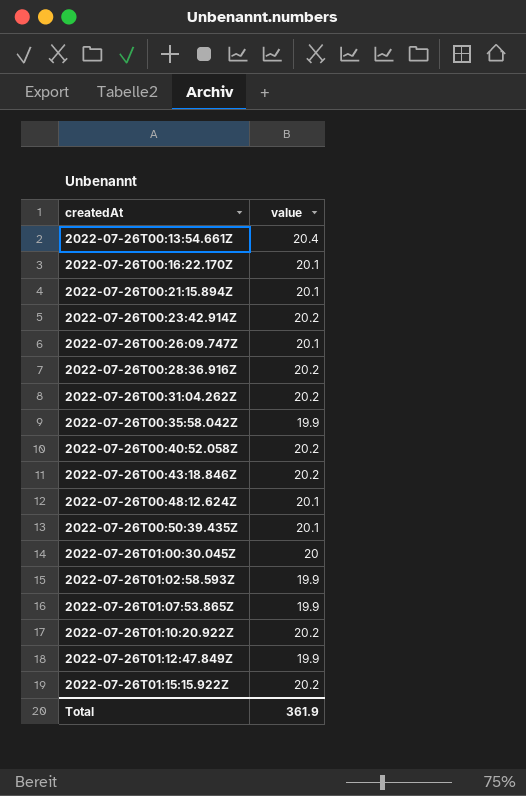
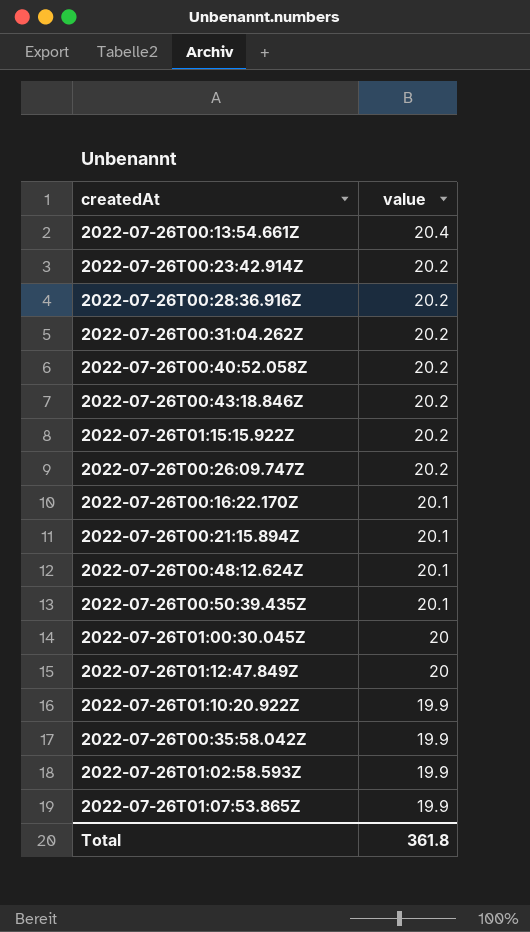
row order: createdAt ascending -> value descending
2022-07-26T00:26:09.747Z | value: 20.1 -> 20.2
2022-07-26T01:12:47.849Z | value: 19.9 -> 20
2022-07-26T01:10:20.922Z | value: 20.2 -> 19.9
Total | value: 361.9 -> 361.8

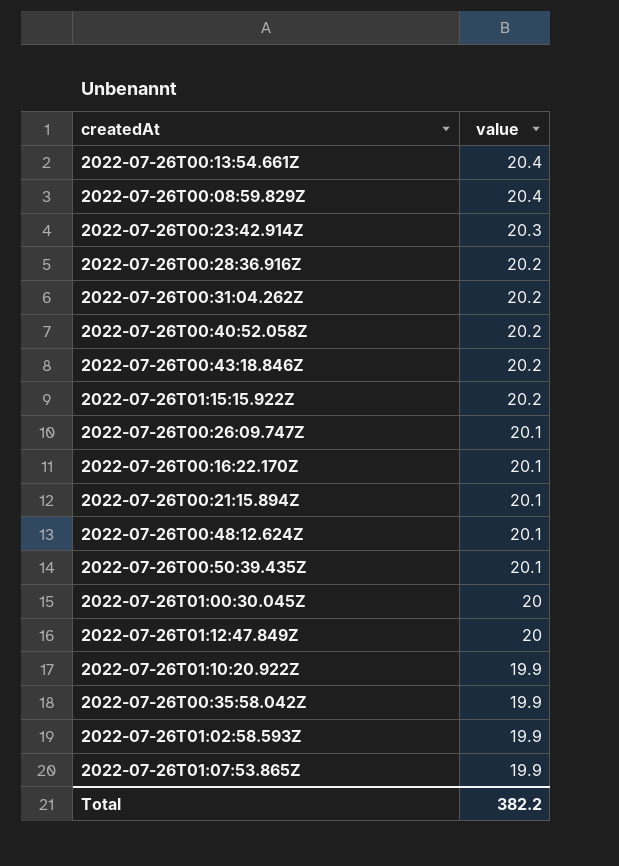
row 2022-07-26T00:08:59.829Z: none -> 20.4
2022-07-26T00:23:42.914Z | value: 20.2 -> 20.3
2022-07-26T00:26:09.747Z | value: 20.2 -> 20.1
Total | value: 361.8 -> 382.2

